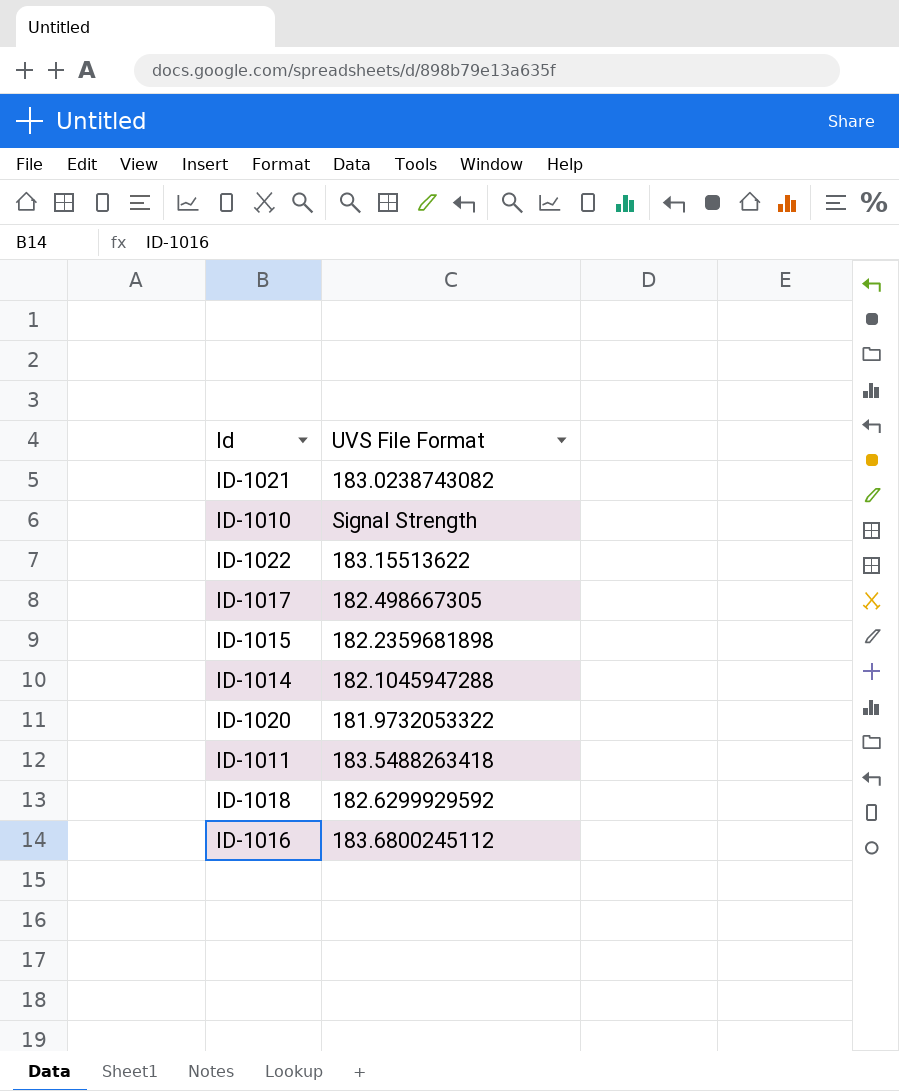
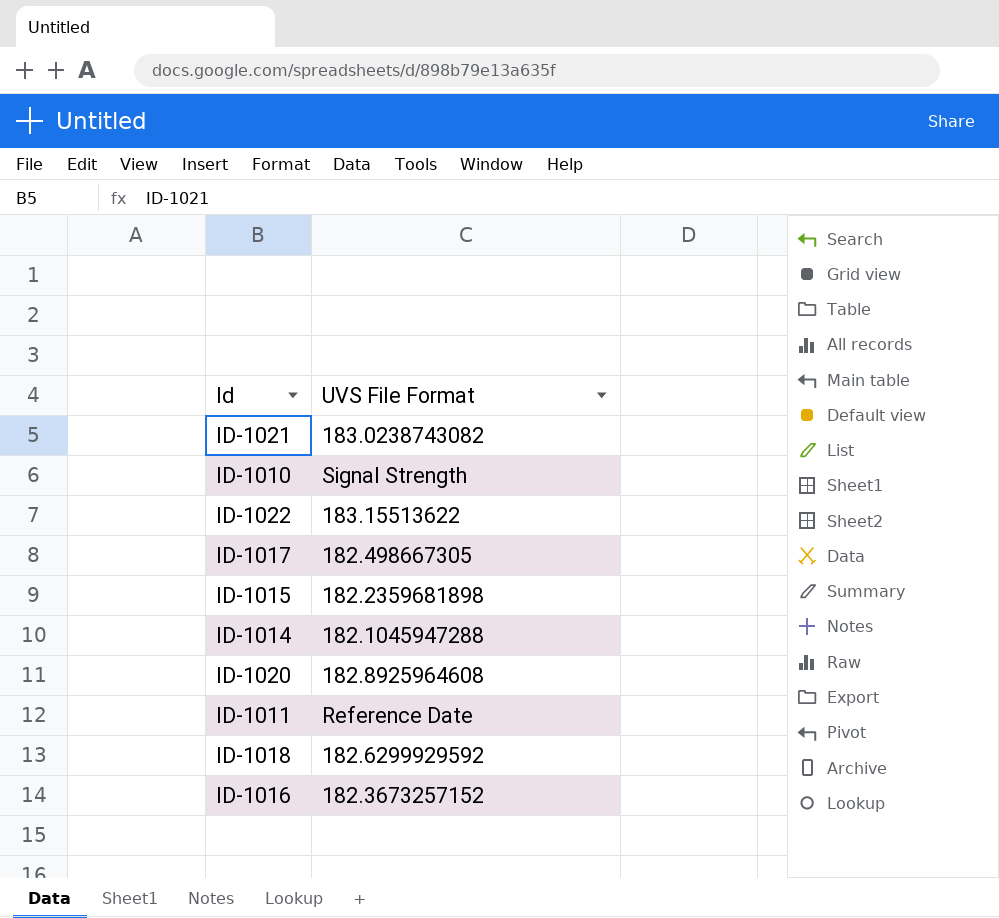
ID-1020 | UVS File Format: 181.9732053322 -> 182.8925964608
ID-1011 | UVS File Format: 183.5488263418 -> Reference Date
ID-1016 | UVS File Format: 183.6800245112 -> 182.3673257152

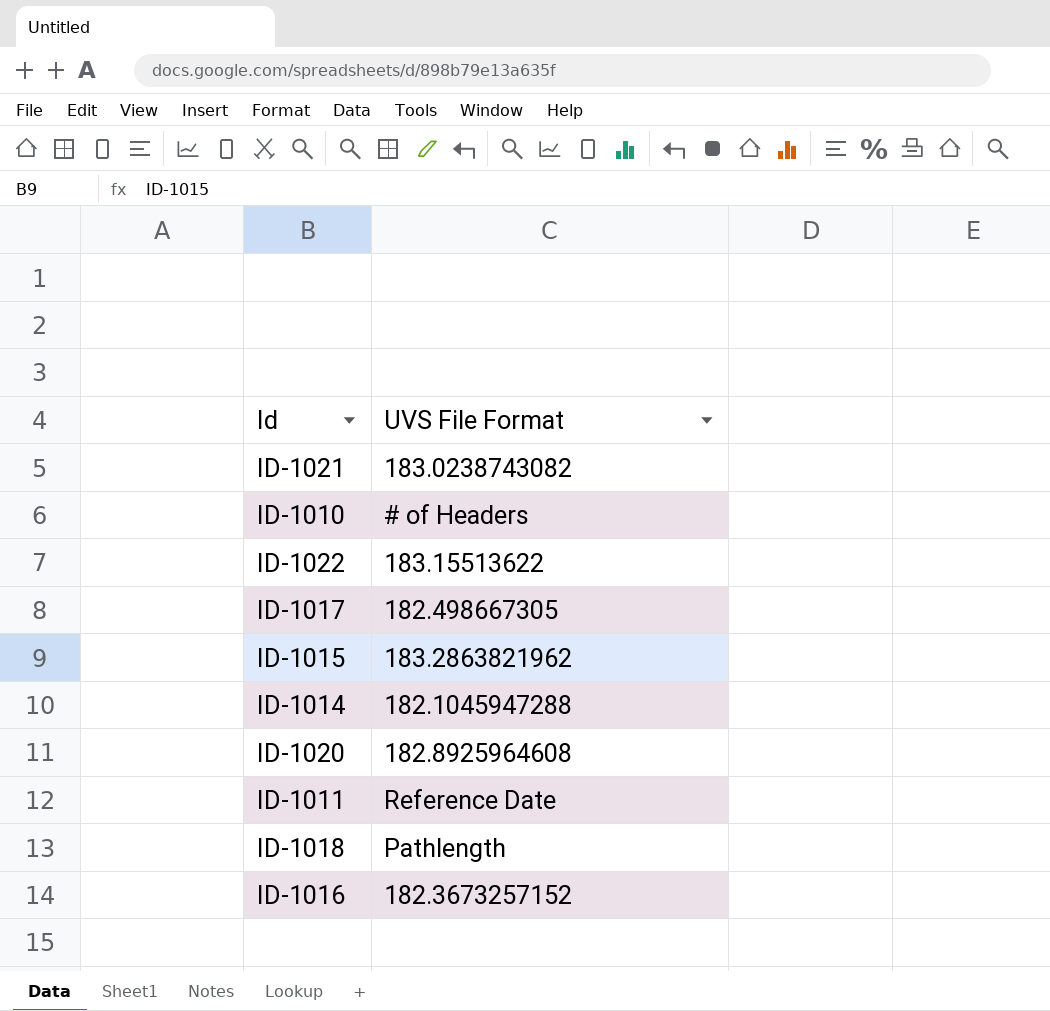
ID-1010 | UVS File Format: Signal Strength -> # of Headers
ID-1015 | UVS File Format: 182.2359681898 -> 183.2863821962
ID-1018 | UVS File Format: 182.6299929592 -> Pathlength

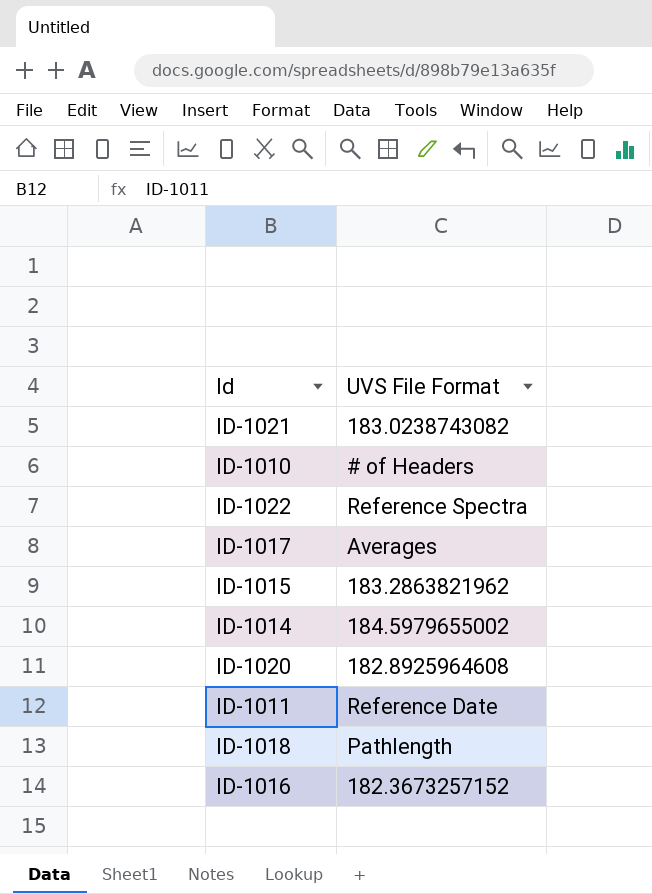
ID-1022 | UVS File Format: 183.15513622 -> Reference Spectra
ID-1017 | UVS File Format: 182.498667305 -> Averages
ID-1014 | UVS File Format: 182.1045947288 -> 184.5979655002

